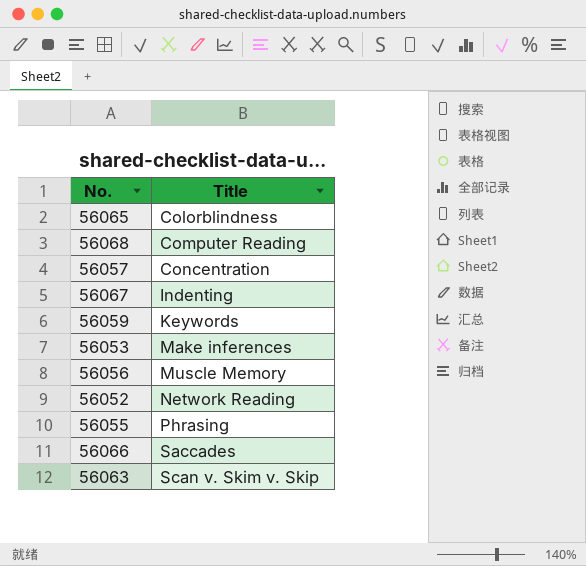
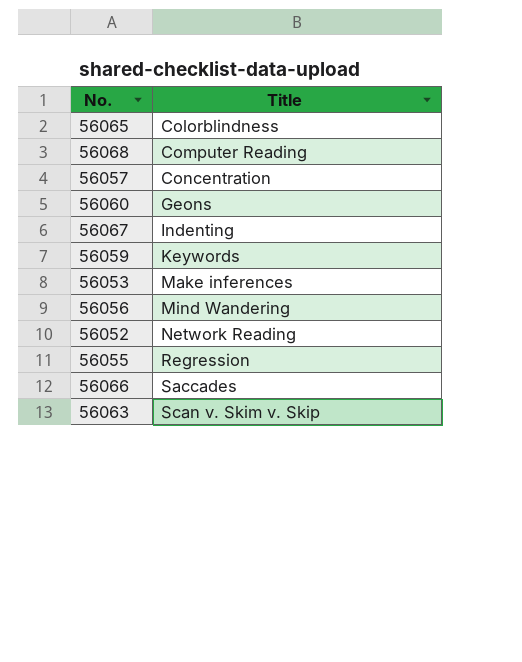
row 56060: none -> Geons
56056 | Title: Muscle Memory -> Mind Wandering
56055 | Title: Phrasing -> Regression

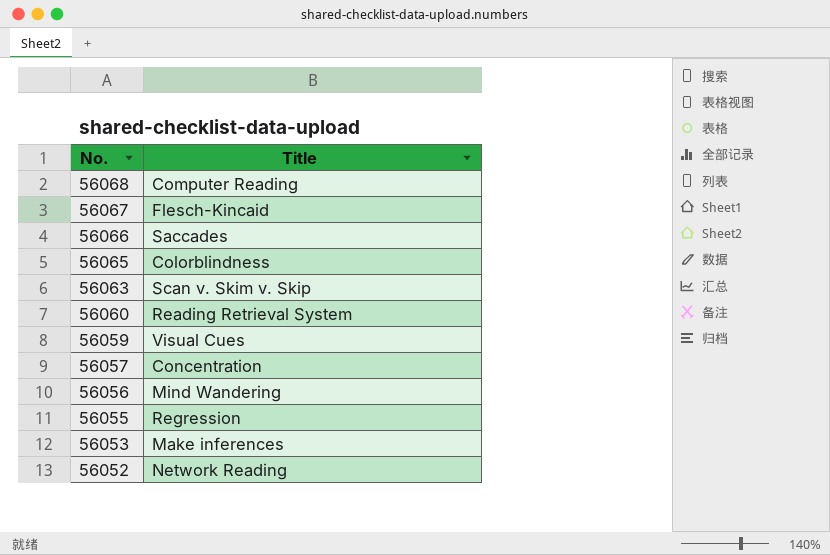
row order: Title ascending -> No. descending
56067 | Title: Indenting -> Flesch-Kincaid
56060 | Title: Geons -> Reading Retrieval System
56059 | Title: Keywords -> Visual Cues

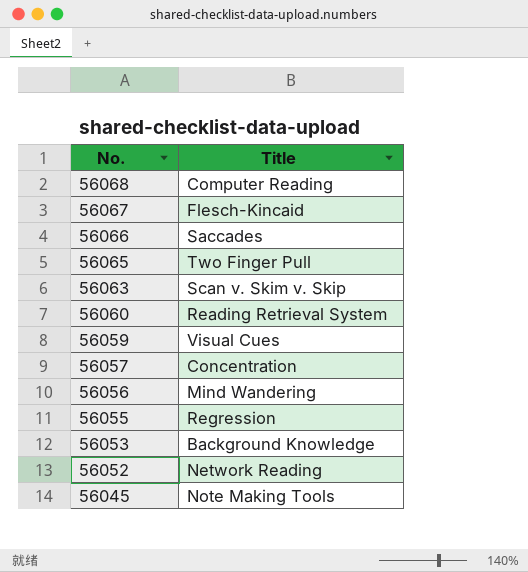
56065 | Title: Colorblindness -> Two Finger Pull
56053 | Title: Make inferences -> Background Knowledge
row 56045: none -> Note Making Tools

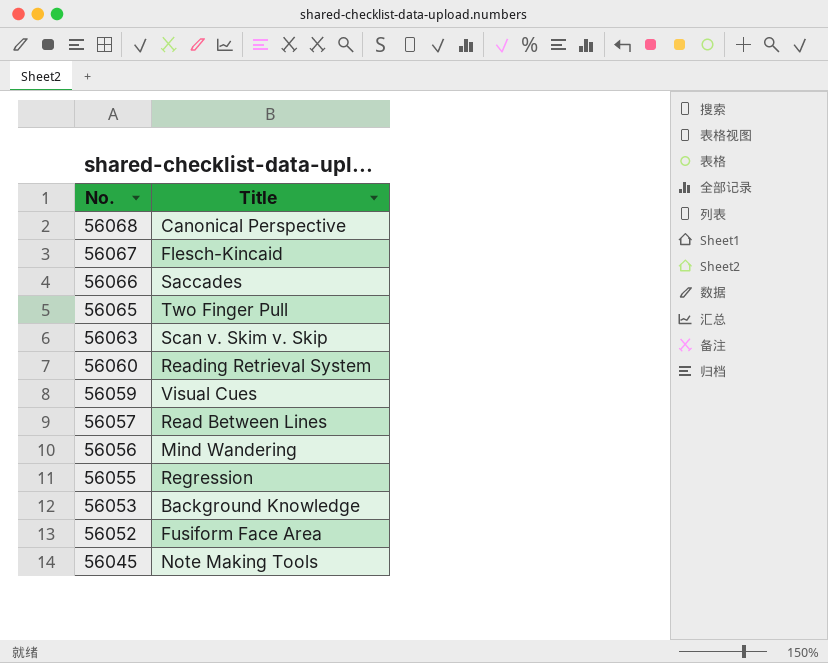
56068 | Title: Computer Reading -> Canonical Perspective
56057 | Title: Concentration -> Read Between Lines
56052 | Title: Network Reading -> Fusiform Face Area

